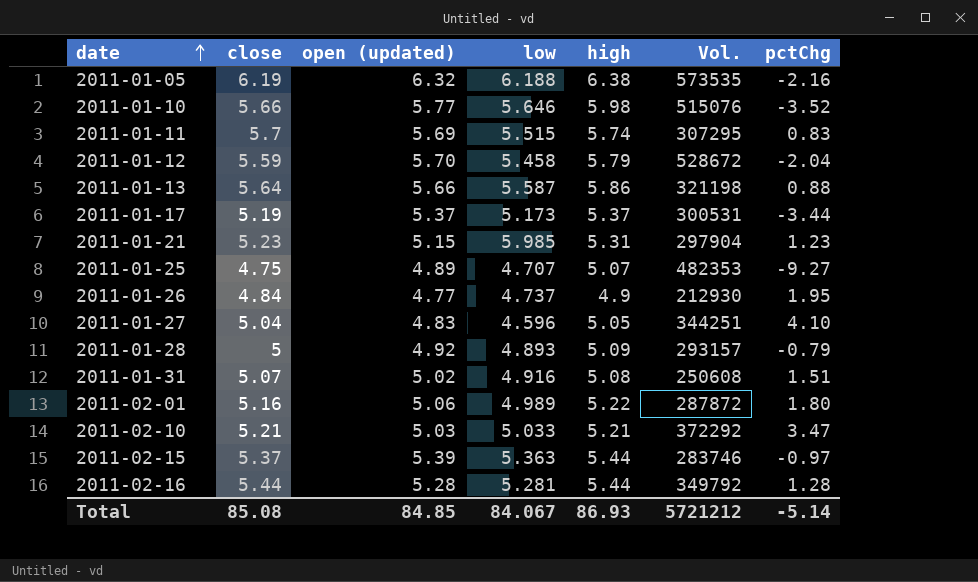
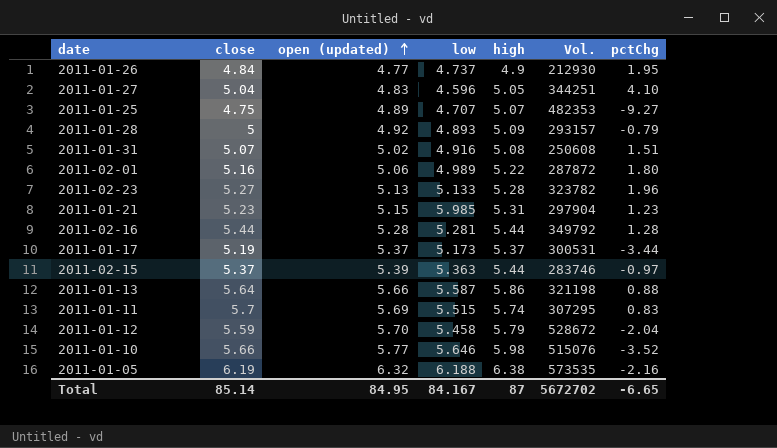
row order: date ascending -> open (updated) ascending
row 2011-02-10: 5.21 | 5.03 | 5.033 | 5.21 | 372292 | 3.47 -> none
row 2011-02-23: none -> 5.27 | 5.13 | 5.133 | 5.28 | 323782 | 1.96
Total | close: 85.08 -> 85.14
Total | open (updated): 84.85 -> 84.95
Total | low: 84.067 -> 84.167
Total | high: 86.93 -> 87
Total | Vol.: 5721212 -> 5672702
Total | pctChg: -5.14 -> -6.65

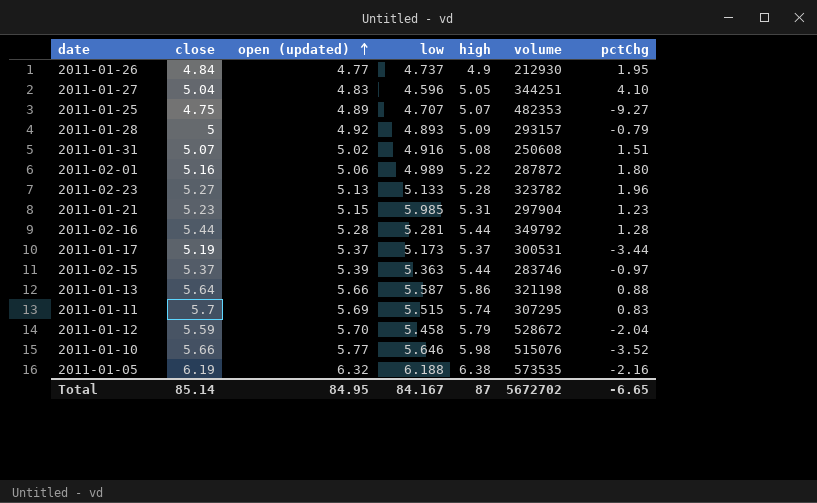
column name: Vol. -> volume

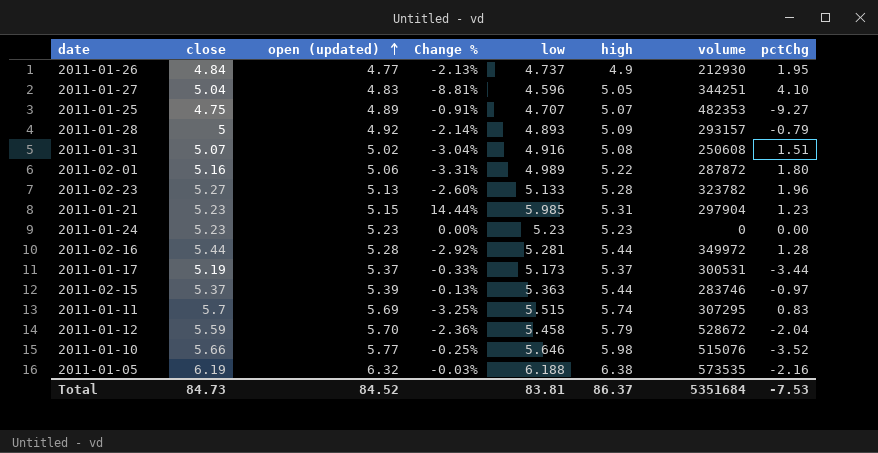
column Change % | formula: none -> ([low] - [close]) / [close]
row 2011-01-13: 5.64 | 5.66 | 5.587 | 5.86 | 321198 | 0.88 -> none
row 2011-01-24: none -> 5.23 | 5.23 | 0.00% | 5.23 | 5.23 | 0 | 0.00
2011-02-16 | volume: 349792 -> 349972
Total | close: 85.14 -> 84.73
Total | open (updated): 84.95 -> 84.52
Total | low: 84.167 -> 83.81
Total | high: 87 -> 86.37
Total | volume: 5672702 -> 5351684
Total | pctChg: -6.65 -> -7.53

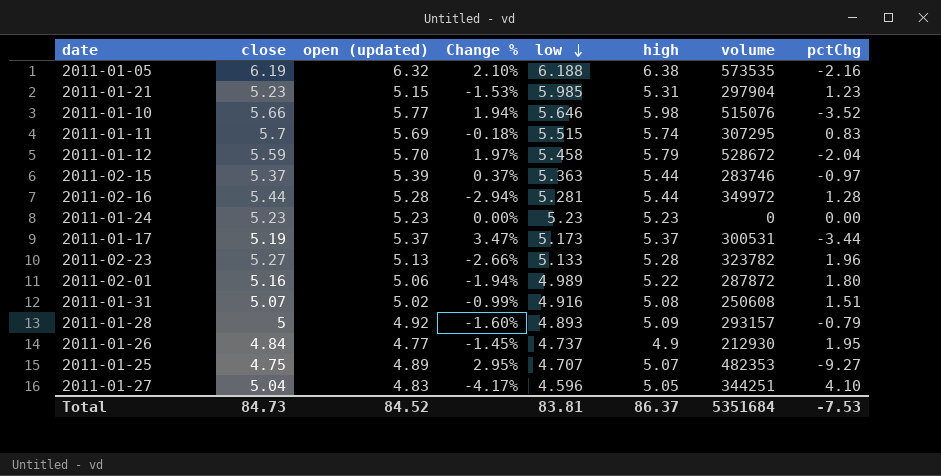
row order: open (updated) ascending -> low descending
column Change % | formula: ([low] - [close]) / [close] -> ([open (updated)] - [close]) / [close]

